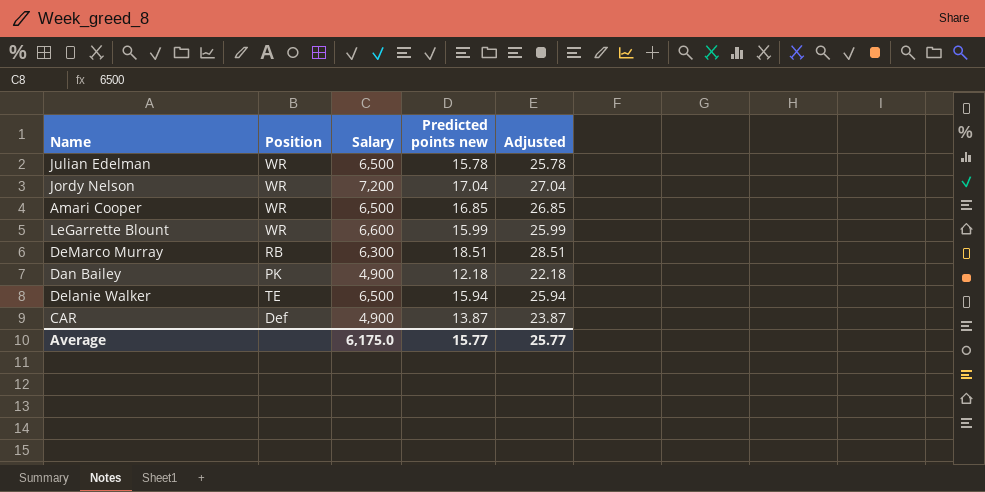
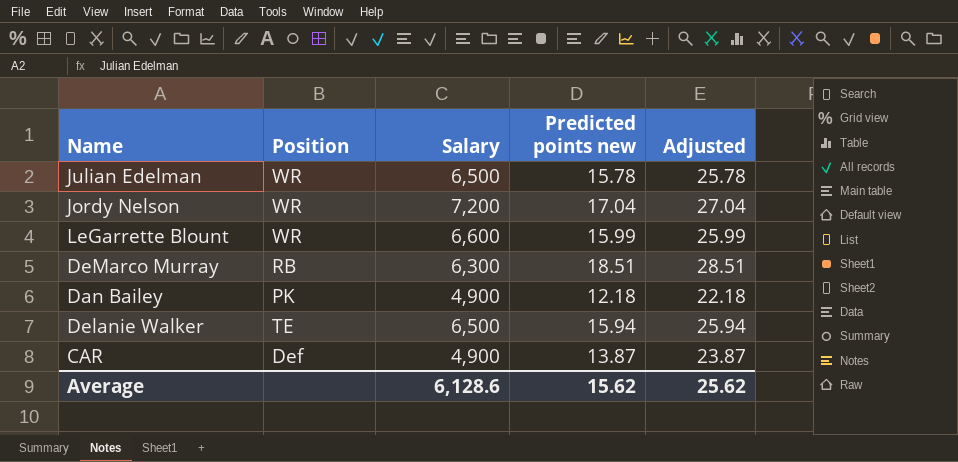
row Amari Cooper: WR | 6,500 | 16.85 | 26.85 -> none
Average | Salary: 6,175.0 -> 6,128.6
Average | Predicted points new: 15.77 -> 15.62
Average | Adjusted: 25.77 -> 25.62

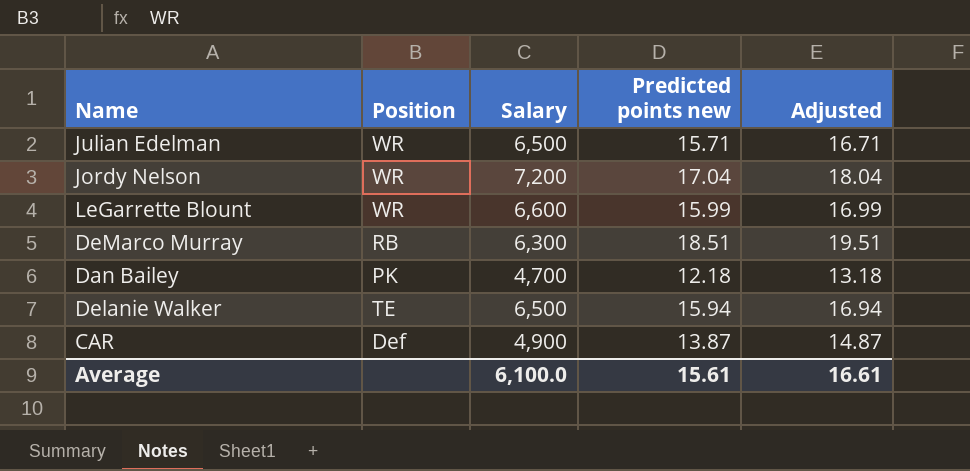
column Adjusted | formula: [Predicted points new] + 10 -> [Predicted points new] + 1
Julian Edelman | Predicted points new: 15.78 -> 15.71
Dan Bailey | Salary: 4,900 -> 4,700
Average | Salary: 6,128.6 -> 6,100.0
Average | Predicted points new: 15.62 -> 15.61
Average | Adjusted: 25.62 -> 16.61

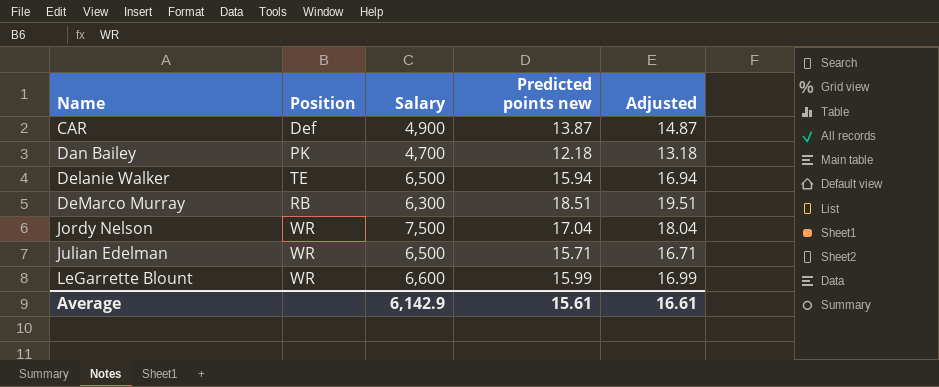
row order: none -> Name ascending
Jordy Nelson | Salary: 7,200 -> 7,500
Average | Salary: 6,100.0 -> 6,142.9

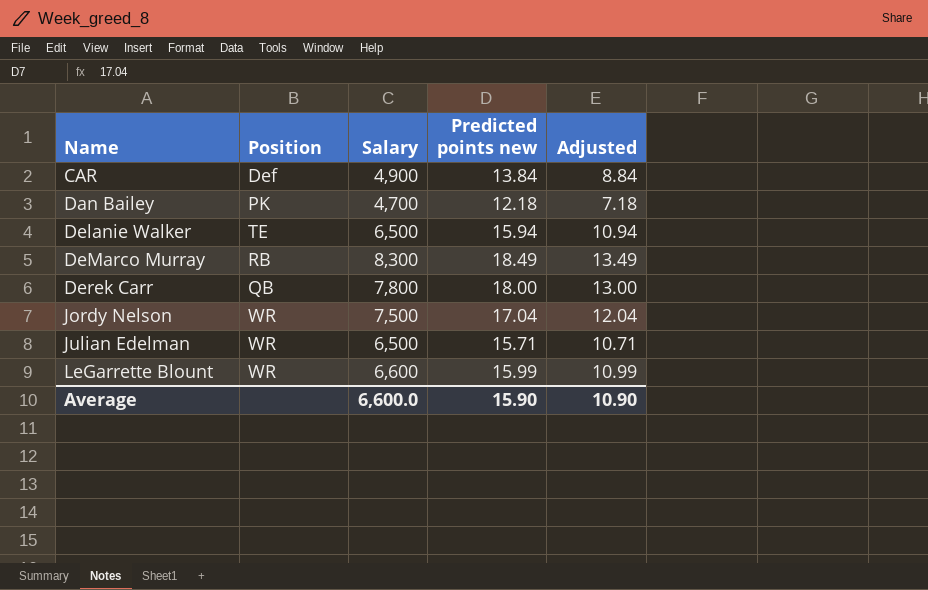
column Adjusted | formula: [Predicted points new] + 1 -> [Predicted points new] - 5
CAR | Predicted points new: 13.87 -> 13.84
DeMarco Murray | Salary: 6,300 -> 8,300
DeMarco Murray | Predicted points new: 18.51 -> 18.49
row Derek Carr: none -> QB | 7,800 | 18.00 | 13.00
Average | Salary: 6,142.9 -> 6,600.0
Average | Predicted points new: 15.61 -> 15.90
Average | Adjusted: 16.61 -> 10.90

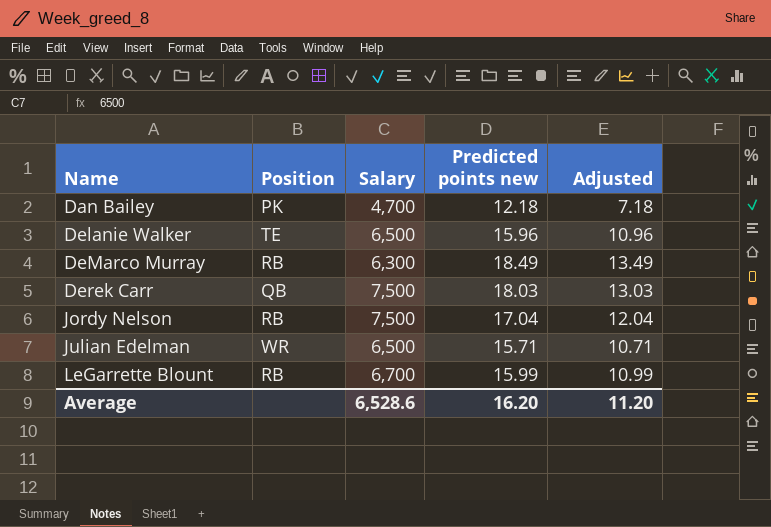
row CAR: Def | 4,900 | 13.84 | 8.84 -> none
Delanie Walker | Predicted points new: 15.94 -> 15.96
Delanie Walker | Adjusted: 10.94 -> 10.96
DeMarco Murray | Salary: 8,300 -> 6,300
Derek Carr | Salary: 7,800 -> 7,500
Derek Carr | Predicted points new: 18.00 -> 18.03
Derek Carr | Adjusted: 13.00 -> 13.03
Jordy Nelson | Position: WR -> RB
LeGarrette Blount | Position: WR -> RB
LeGarrette Blount | Salary: 6,600 -> 6,700
Average | Salary: 6,600.0 -> 6,528.6
Average | Predicted points new: 15.90 -> 16.20
Average | Adjusted: 10.90 -> 11.20

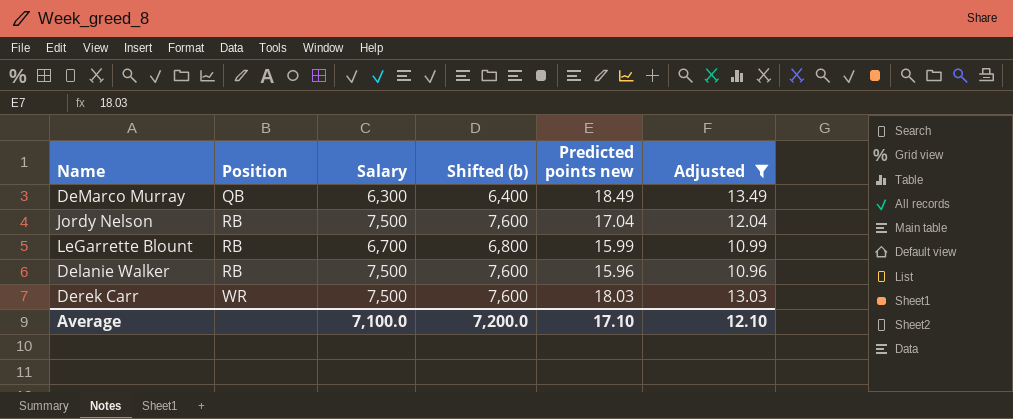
filter: none -> Adjusted >= 10.96
row order: Name ascending -> Position ascending
column Shifted (b) | formula: none -> [Salary] + 100
DeMarco Murray | Position: RB -> QB
Delanie Walker | Position: TE -> RB
Delanie Walker | Salary: 6,500 -> 7,500
Derek Carr | Position: QB -> WR
Average | Salary: 6,528.6 -> 7,100.0
Average | Predicted points new: 16.20 -> 17.10
Average | Adjusted: 11.20 -> 12.10

